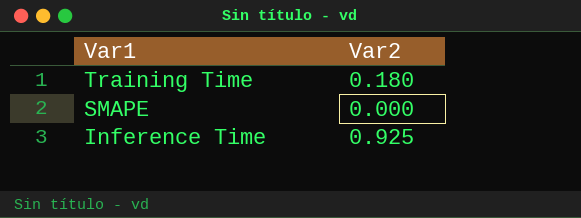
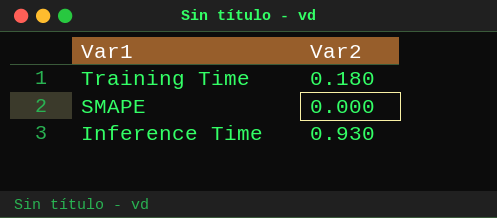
Inference Time | Var2: 0.925 -> 0.930

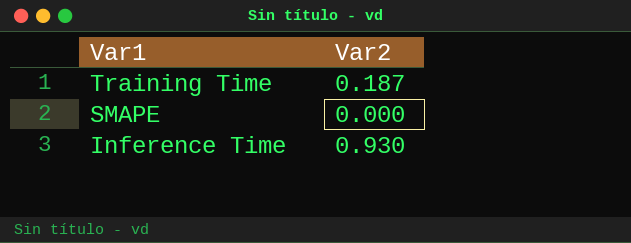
Training Time | Var2: 0.180 -> 0.187

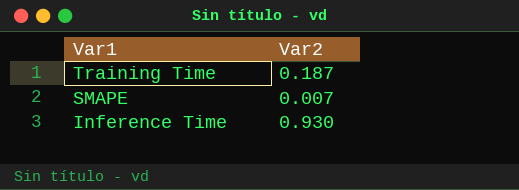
SMAPE | Var2: 0.000 -> 0.007

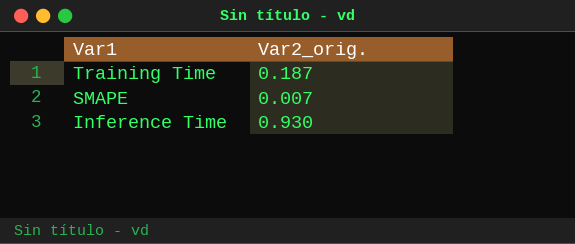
column name: Var2 -> Var2_orig.

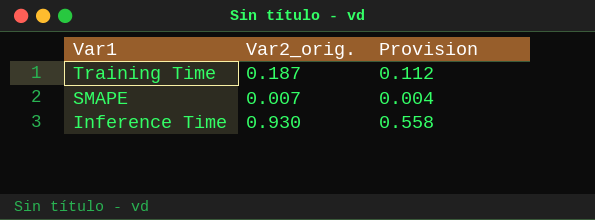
column Provision | formula: none -> [Var2_orig.] * 0.6

